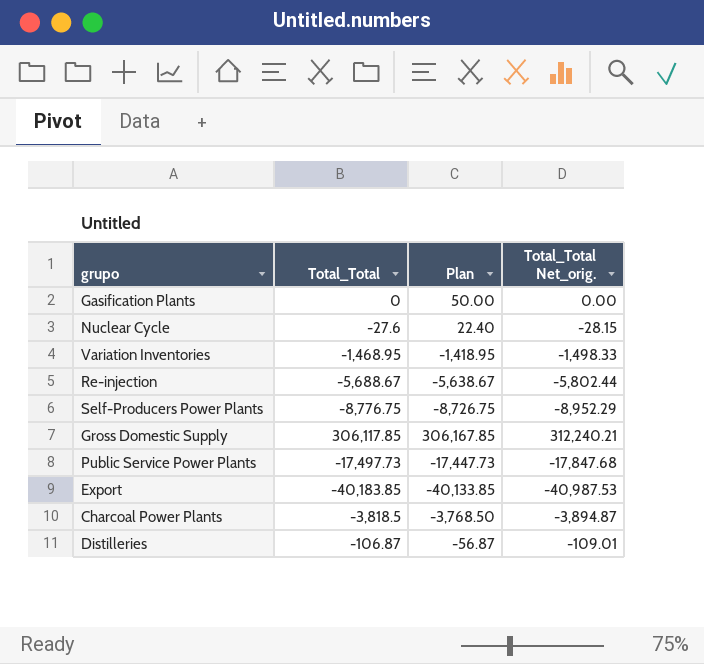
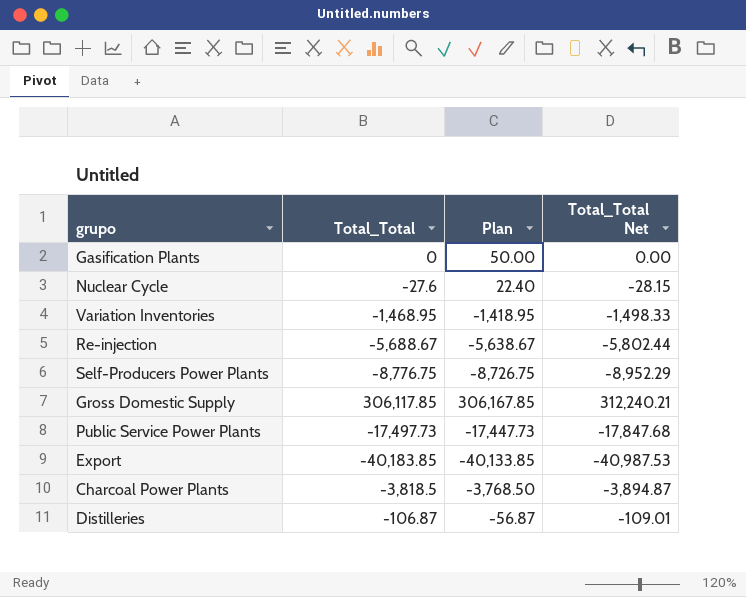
column name: Total_Total Net_orig. -> Total_Total Net

